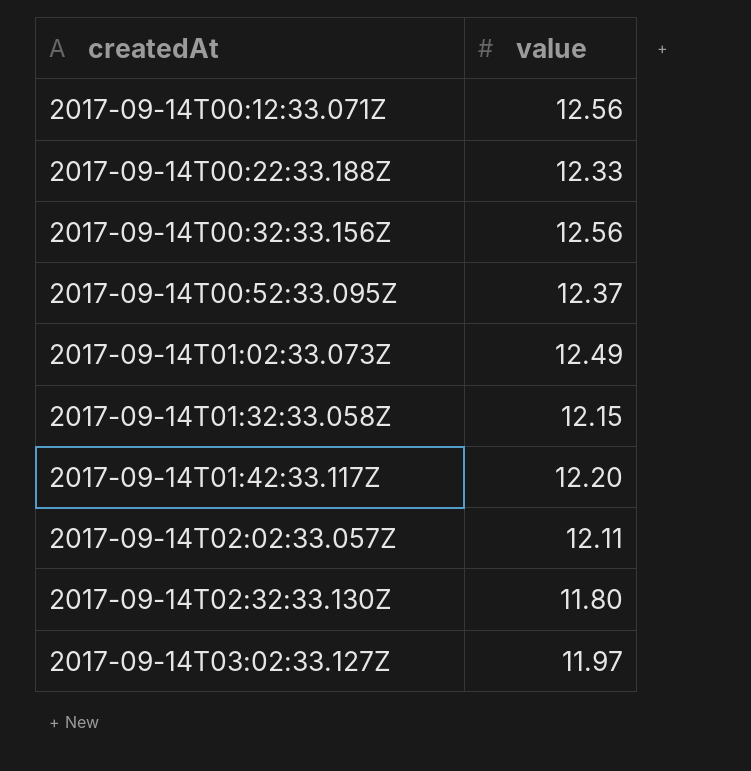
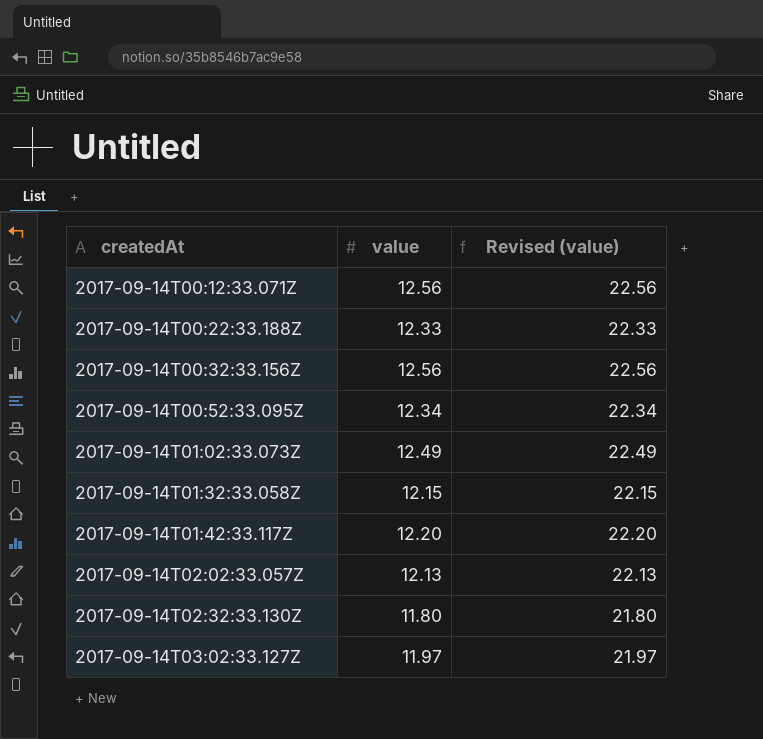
column Revised (value) | formula: none -> [value] + 10
2017-09-14T00:52:33.095Z | value: 12.37 -> 12.34
2017-09-14T02:02:33.057Z | value: 12.11 -> 12.13

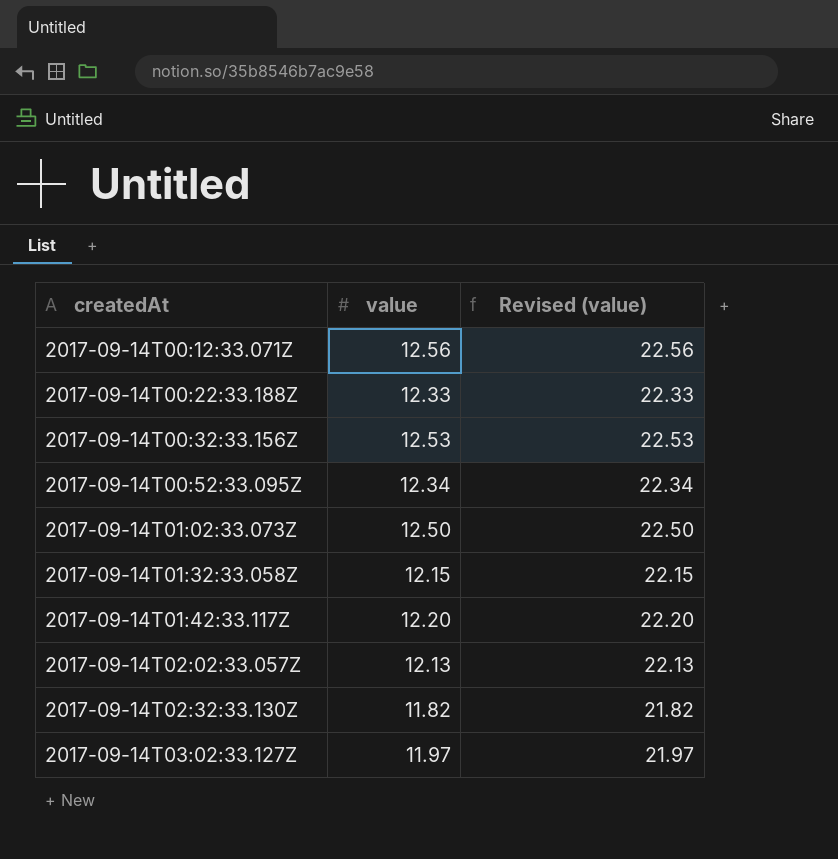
2017-09-14T00:32:33.156Z | value: 12.56 -> 12.53
2017-09-14T00:32:33.156Z | Revised (value): 22.56 -> 22.53
2017-09-14T01:02:33.073Z | value: 12.49 -> 12.50
2017-09-14T01:02:33.073Z | Revised (value): 22.49 -> 22.50
2017-09-14T02:32:33.130Z | value: 11.80 -> 11.82
2017-09-14T02:32:33.130Z | Revised (value): 21.80 -> 21.82

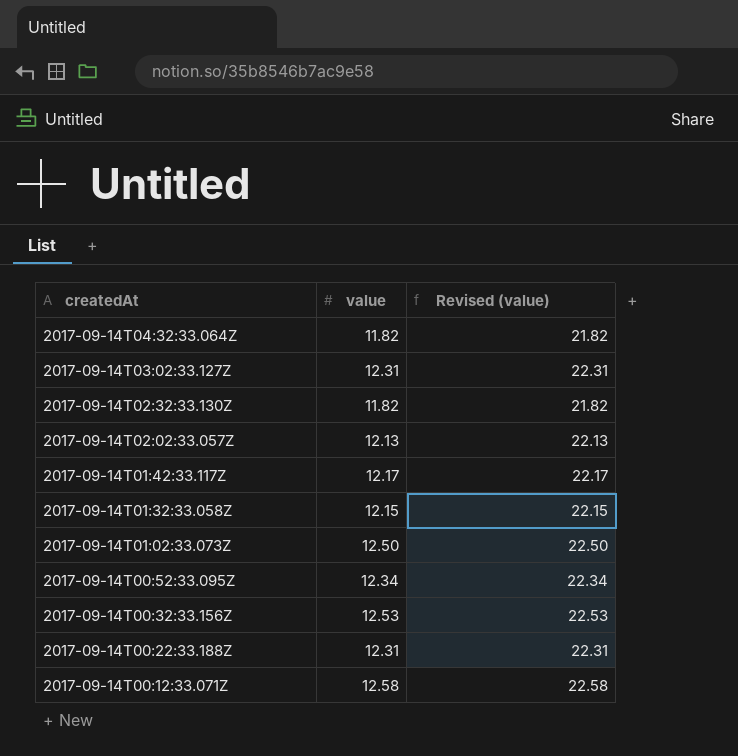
row order: createdAt ascending -> createdAt descending
row 2017-09-14T04:32:33.064Z: none -> 11.82 | 21.82
2017-09-14T03:02:33.127Z | value: 11.97 -> 12.31
2017-09-14T03:02:33.127Z | Revised (value): 21.97 -> 22.31
2017-09-14T01:42:33.117Z | value: 12.20 -> 12.17
2017-09-14T01:42:33.117Z | Revised (value): 22.20 -> 22.17
2017-09-14T00:22:33.188Z | value: 12.33 -> 12.31
2017-09-14T00:22:33.188Z | Revised (value): 22.33 -> 22.31
2017-09-14T00:12:33.071Z | value: 12.56 -> 12.58
2017-09-14T00:12:33.071Z | Revised (value): 22.56 -> 22.58

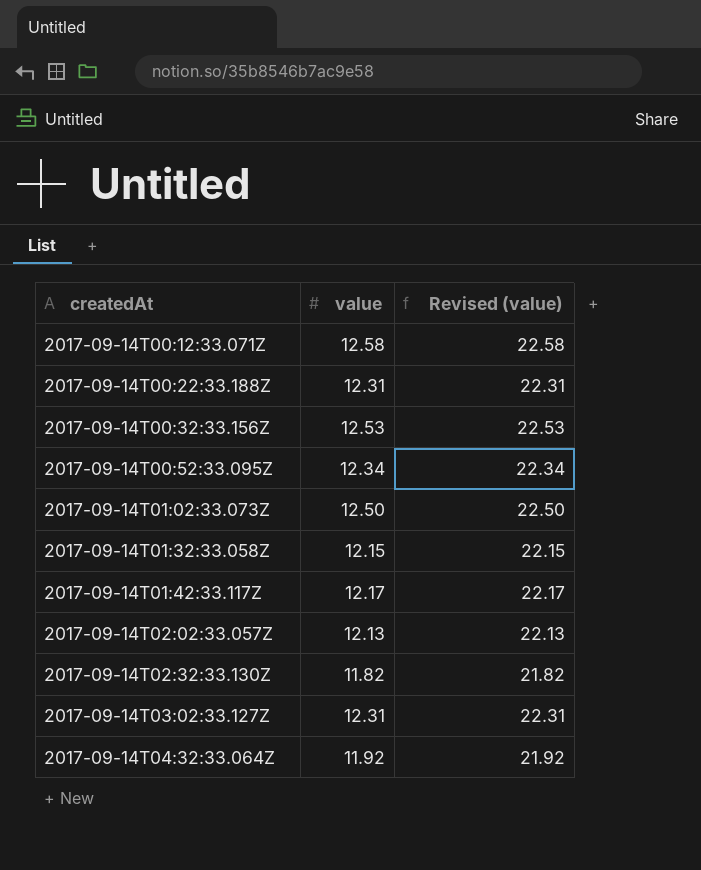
row order: createdAt descending -> createdAt ascending
2017-09-14T04:32:33.064Z | value: 11.82 -> 11.92
2017-09-14T04:32:33.064Z | Revised (value): 21.82 -> 21.92

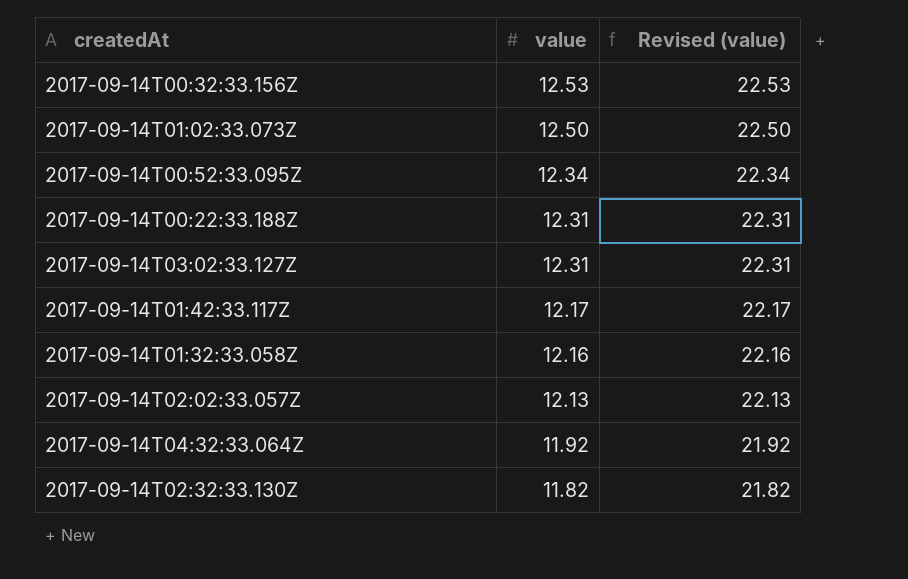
row order: createdAt ascending -> value descending
row 2017-09-14T00:12:33.071Z: 12.58 | 22.58 -> none
2017-09-14T01:32:33.058Z | value: 12.15 -> 12.16
2017-09-14T01:32:33.058Z | Revised (value): 22.15 -> 22.16

